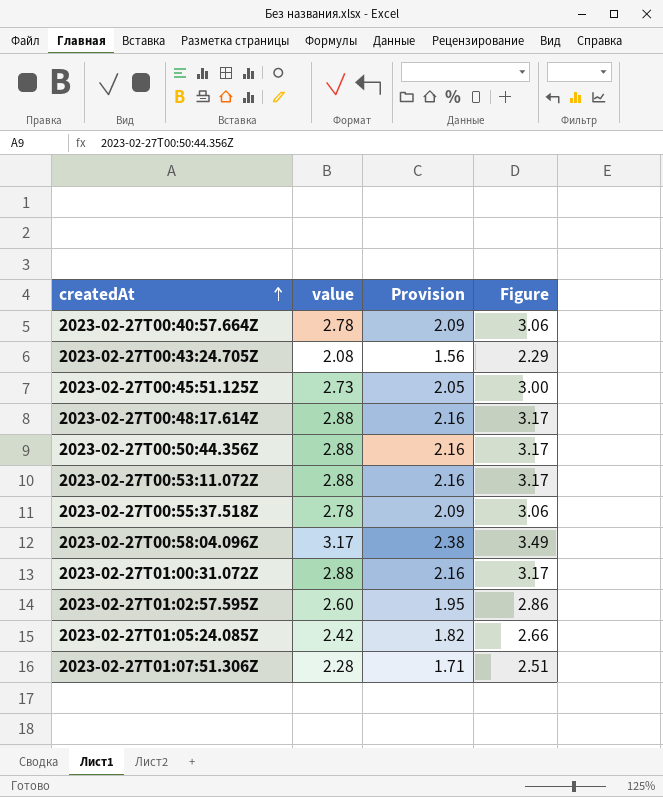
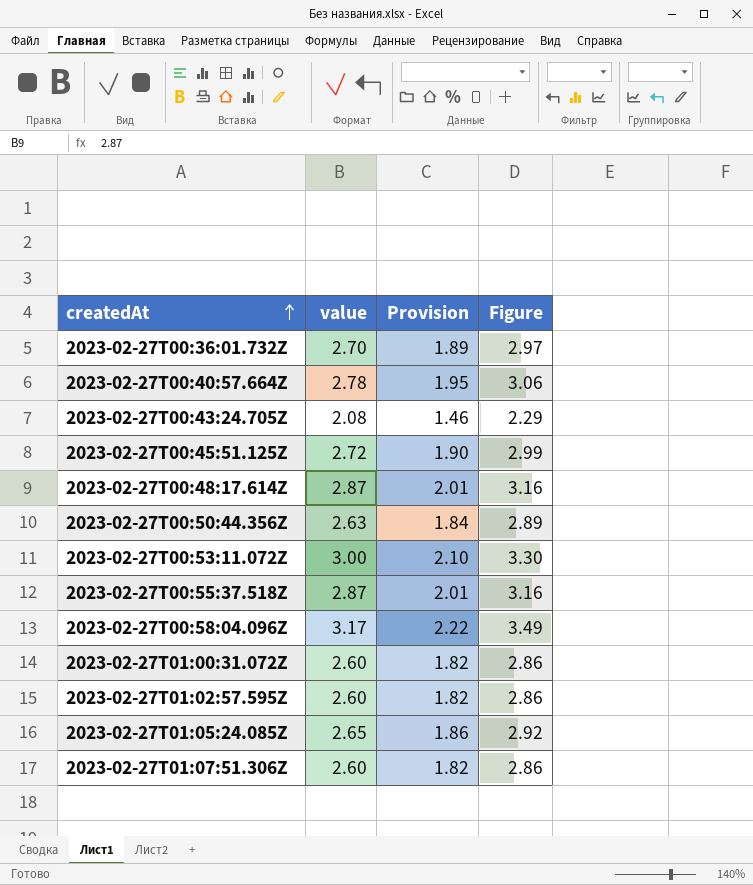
column Provision | formula: [value] * 0.75 -> [value] * 0.7
row 2023-02-27T00:36:01.732Z: none -> 2.70 | 1.89 | 2.97
2023-02-27T00:45:51.125Z | value: 2.73 -> 2.72
2023-02-27T00:45:51.125Z | Figure: 3.00 -> 2.99
2023-02-27T00:48:17.614Z | value: 2.88 -> 2.87
2023-02-27T00:48:17.614Z | Figure: 3.17 -> 3.16
2023-02-27T00:50:44.356Z | value: 2.88 -> 2.63
2023-02-27T00:50:44.356Z | Figure: 3.17 -> 2.89
2023-02-27T00:53:11.072Z | value: 2.88 -> 3.00
2023-02-27T00:53:11.072Z | Figure: 3.17 -> 3.30
2023-02-27T00:55:37.518Z | value: 2.78 -> 2.87
2023-02-27T00:55:37.518Z | Figure: 3.06 -> 3.16
2023-02-27T01:00:31.072Z | value: 2.88 -> 2.60
2023-02-27T01:00:31.072Z | Figure: 3.17 -> 2.86
2023-02-27T01:05:24.085Z | value: 2.42 -> 2.65
2023-02-27T01:05:24.085Z | Figure: 2.66 -> 2.92
2023-02-27T01:07:51.306Z | value: 2.28 -> 2.60
2023-02-27T01:07:51.306Z | Figure: 2.51 -> 2.86

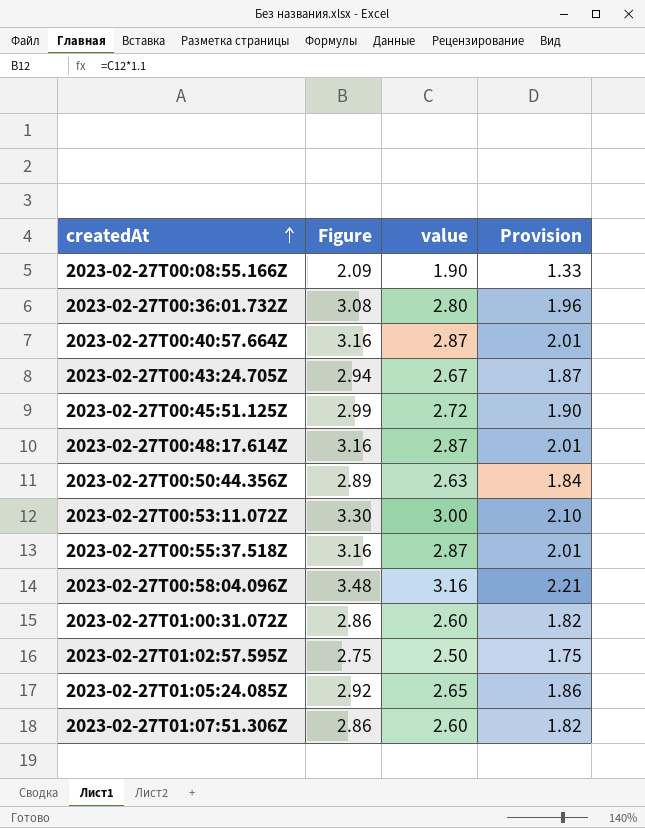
column Figure | position: 4 -> 2
row 2023-02-27T00:08:55.166Z: none -> 2.09 | 1.90 | 1.33
2023-02-27T00:36:01.732Z | Figure: 2.97 -> 3.08
2023-02-27T00:36:01.732Z | value: 2.70 -> 2.80
2023-02-27T00:36:01.732Z | Provision: 1.89 -> 1.96
2023-02-27T00:40:57.664Z | Figure: 3.06 -> 3.16
2023-02-27T00:40:57.664Z | value: 2.78 -> 2.87
2023-02-27T00:40:57.664Z | Provision: 1.95 -> 2.01
2023-02-27T00:43:24.705Z | Figure: 2.29 -> 2.94
2023-02-27T00:43:24.705Z | value: 2.08 -> 2.67
2023-02-27T00:43:24.705Z | Provision: 1.46 -> 1.87
2023-02-27T00:58:04.096Z | Figure: 3.49 -> 3.48
2023-02-27T00:58:04.096Z | value: 3.17 -> 3.16
2023-02-27T00:58:04.096Z | Provision: 2.22 -> 2.21
2023-02-27T01:02:57.595Z | Figure: 2.86 -> 2.75
2023-02-27T01:02:57.595Z | value: 2.60 -> 2.50
2023-02-27T01:02:57.595Z | Provision: 1.82 -> 1.75

